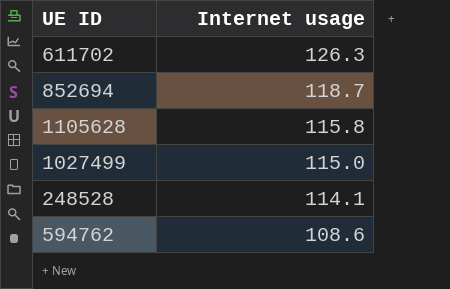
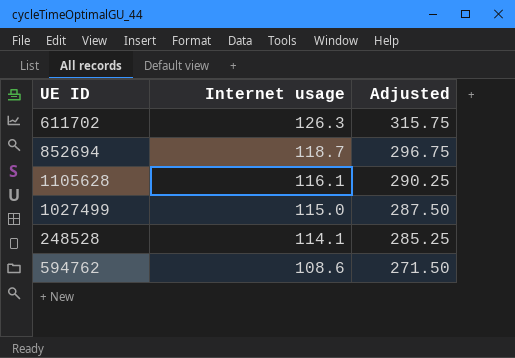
column Adjusted | formula: none -> [Internet usage] * 2.5
1105628 | Internet usage: 115.8 -> 116.1

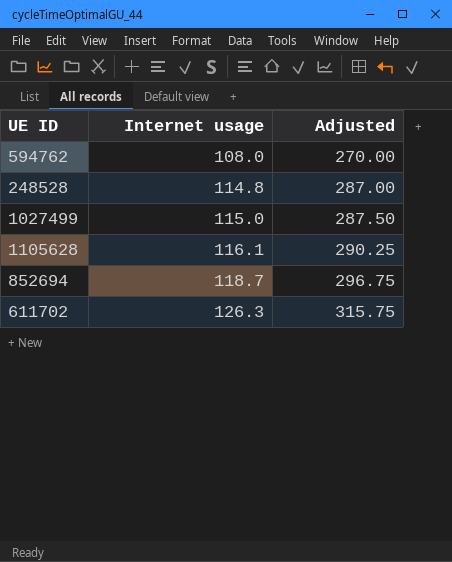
row order: Internet usage descending -> Internet usage ascending
594762 | Internet usage: 108.6 -> 108.0
594762 | Adjusted: 271.50 -> 270.00
248528 | Internet usage: 114.1 -> 114.8
248528 | Adjusted: 285.25 -> 287.00

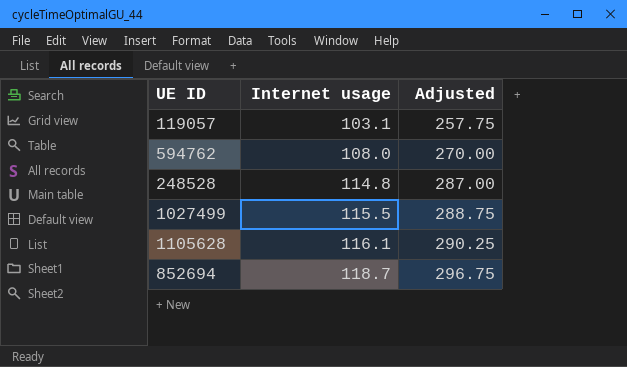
row 611702: 126.3 | 315.75 -> none
row 119057: none -> 103.1 | 257.75
1027499 | Internet usage: 115.0 -> 115.5
1027499 | Adjusted: 287.50 -> 288.75

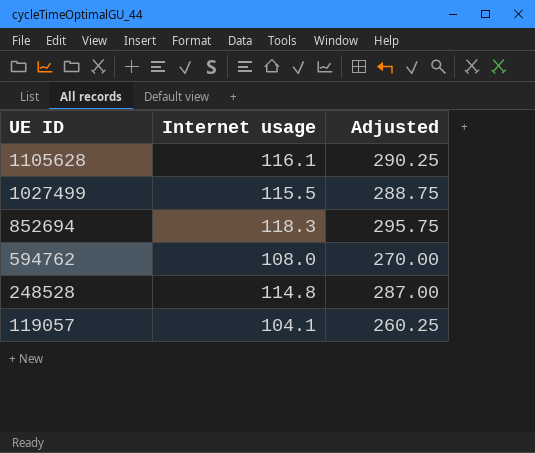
row order: Internet usage ascending -> UE ID descending
852694 | Internet usage: 118.7 -> 118.3
852694 | Adjusted: 296.75 -> 295.75
119057 | Internet usage: 103.1 -> 104.1
119057 | Adjusted: 257.75 -> 260.25

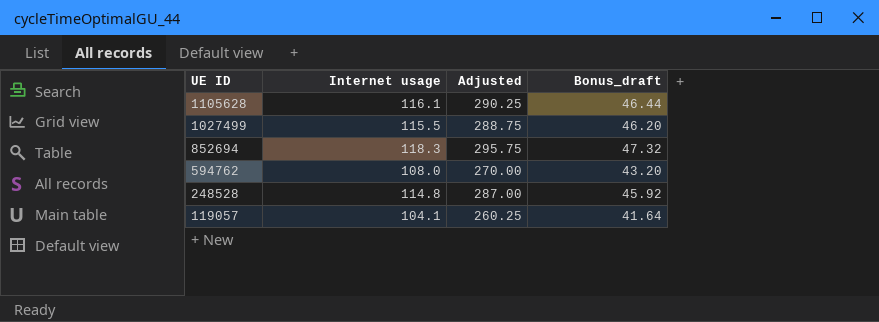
column Bonus_draft | formula: none -> [Internet usage] * 0.4

